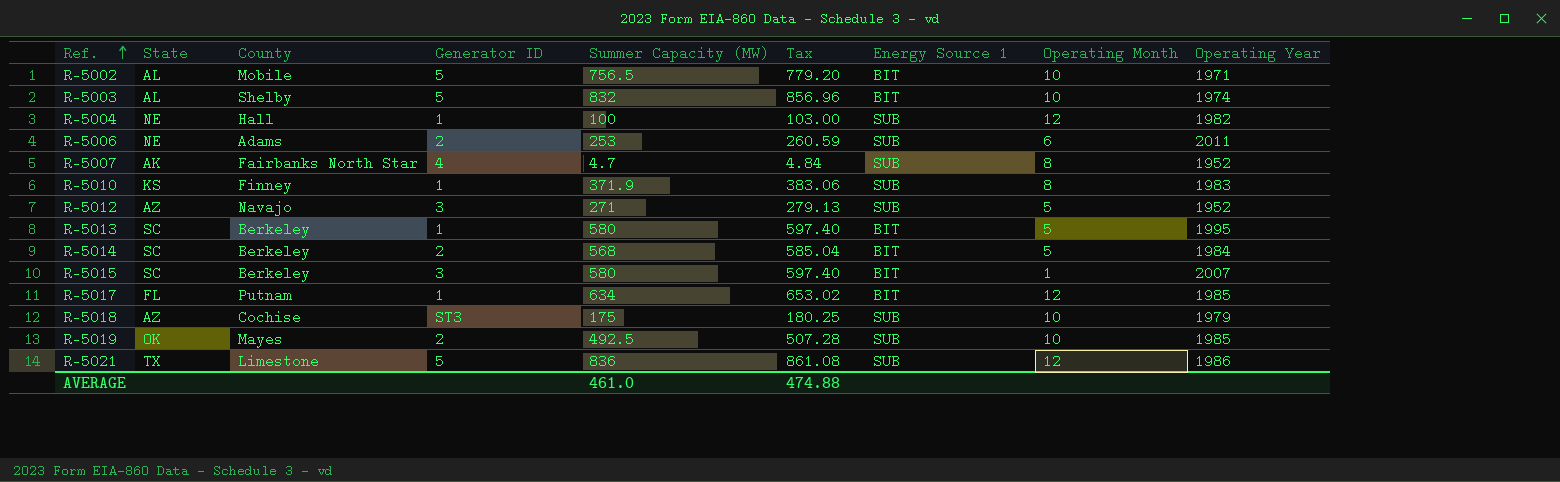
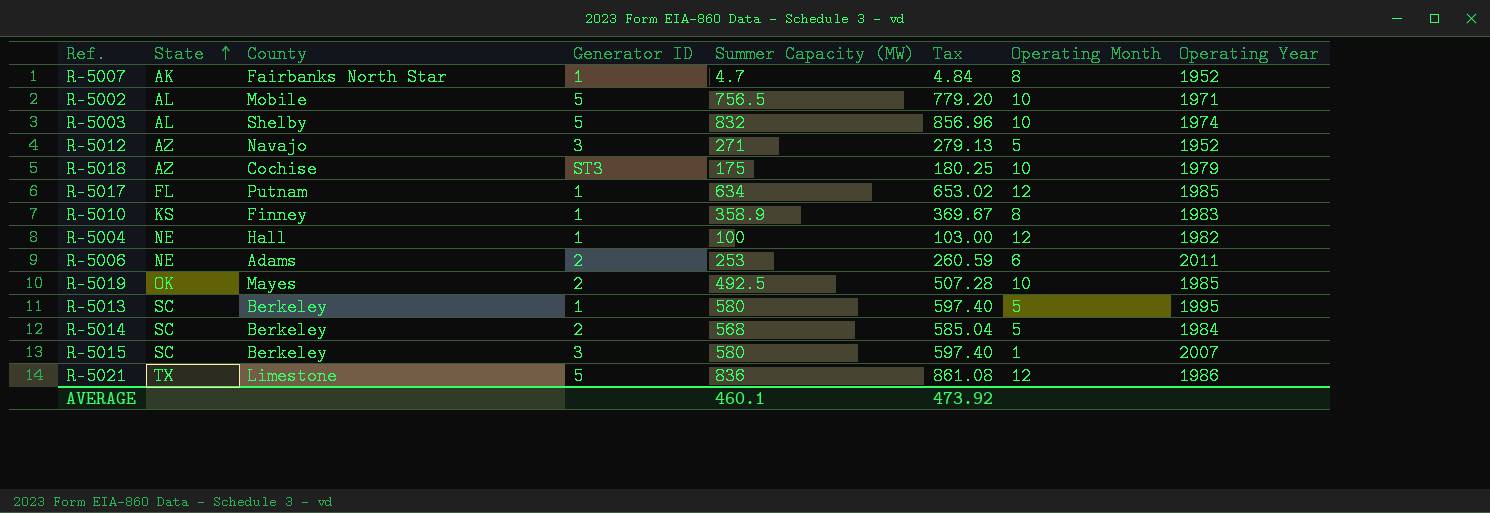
row order: Ref. ascending -> State ascending
column Energy Source 1 | position: 7 -> none
R-5007 | Generator ID: 4 -> 1
R-5010 | Summer Capacity (MW): 371.9 -> 358.9
R-5010 | Tax: 383.06 -> 369.67
AVERAGE | Summer Capacity (MW): 461.0 -> 460.1
AVERAGE | Tax: 474.88 -> 473.92

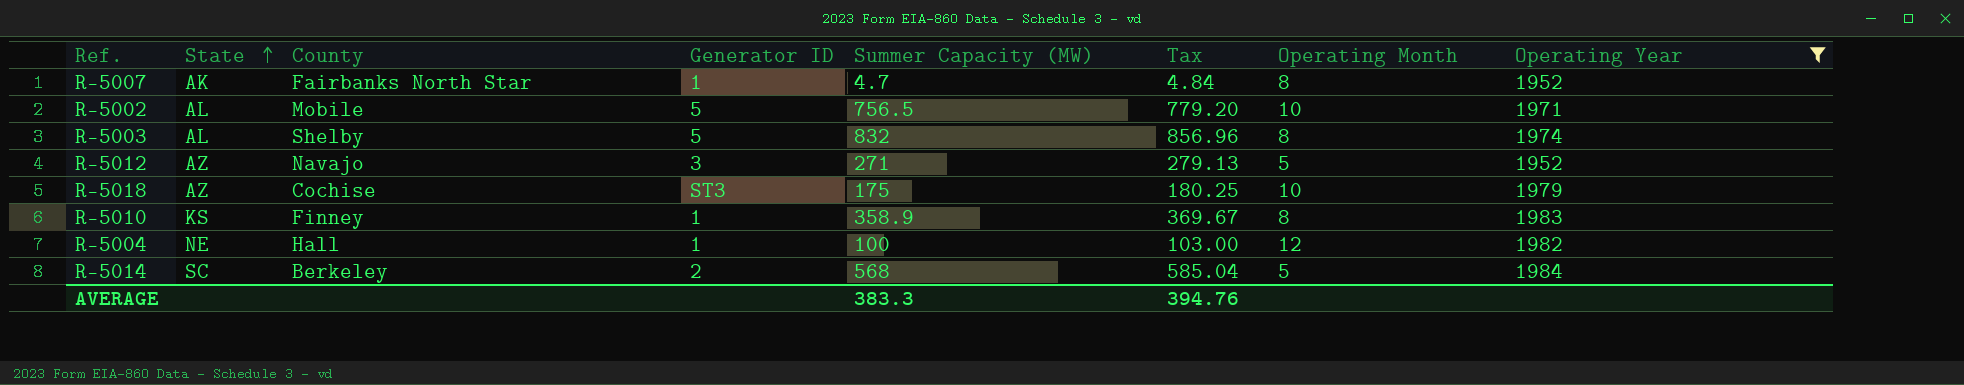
filter: none -> Operating Year <= 1984
R-5003 | Operating Month: 10 -> 8
AVERAGE | Summer Capacity (MW): 460.1 -> 383.3
AVERAGE | Tax: 473.92 -> 394.76

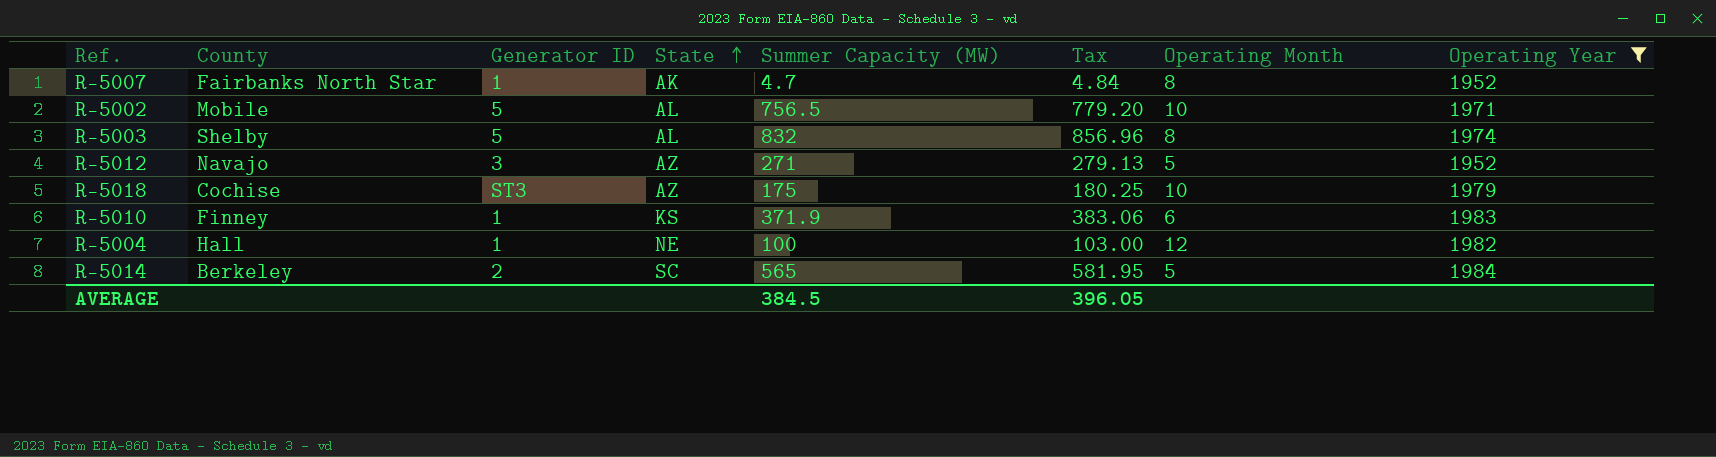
column State | position: 2 -> 4
R-5010 | Summer Capacity (MW): 358.9 -> 371.9
R-5010 | Tax: 369.67 -> 383.06
R-5010 | Operating Month: 8 -> 6
R-5014 | Summer Capacity (MW): 568 -> 565
R-5014 | Tax: 585.04 -> 581.95
AVERAGE | Summer Capacity (MW): 383.3 -> 384.5
AVERAGE | Tax: 394.76 -> 396.05

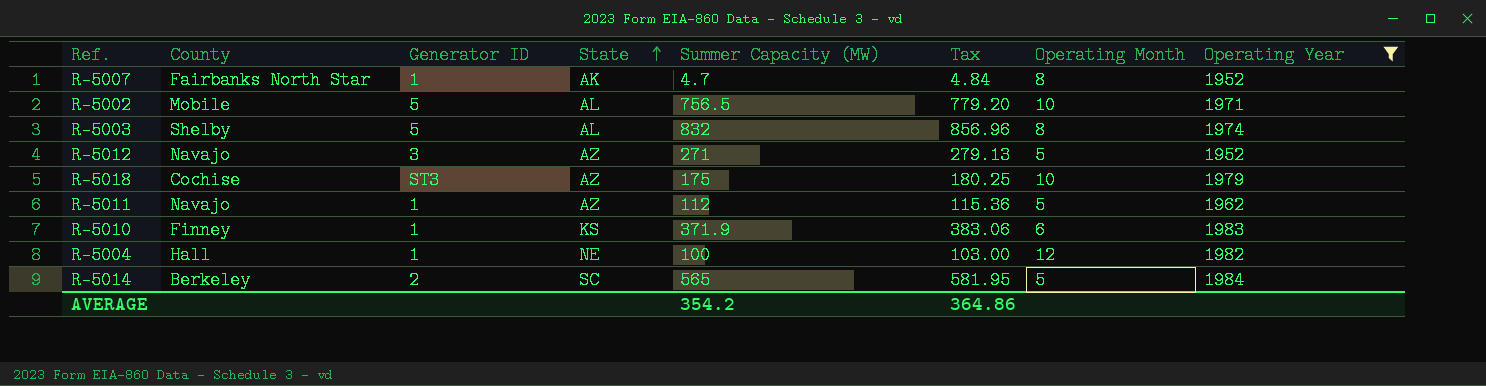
row R-5011: none -> Navajo | 1 | AZ | 112 | 115.36 | 5 | 1962
AVERAGE | Summer Capacity (MW): 384.5 -> 354.2
AVERAGE | Tax: 396.05 -> 364.86

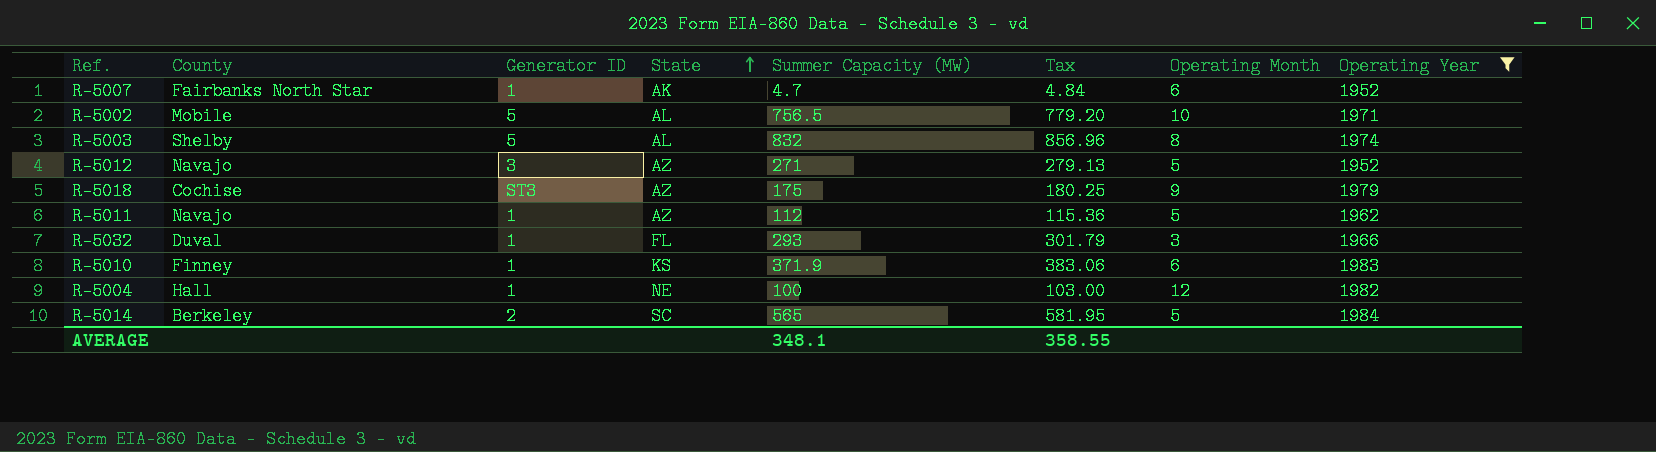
R-5007 | Operating Month: 8 -> 6
R-5018 | Operating Month: 10 -> 9
row R-5032: none -> Duval | 1 | FL | 293 | 301.79 | 3 | 1966
AVERAGE | Summer Capacity (MW): 354.2 -> 348.1
AVERAGE | Tax: 364.86 -> 358.55

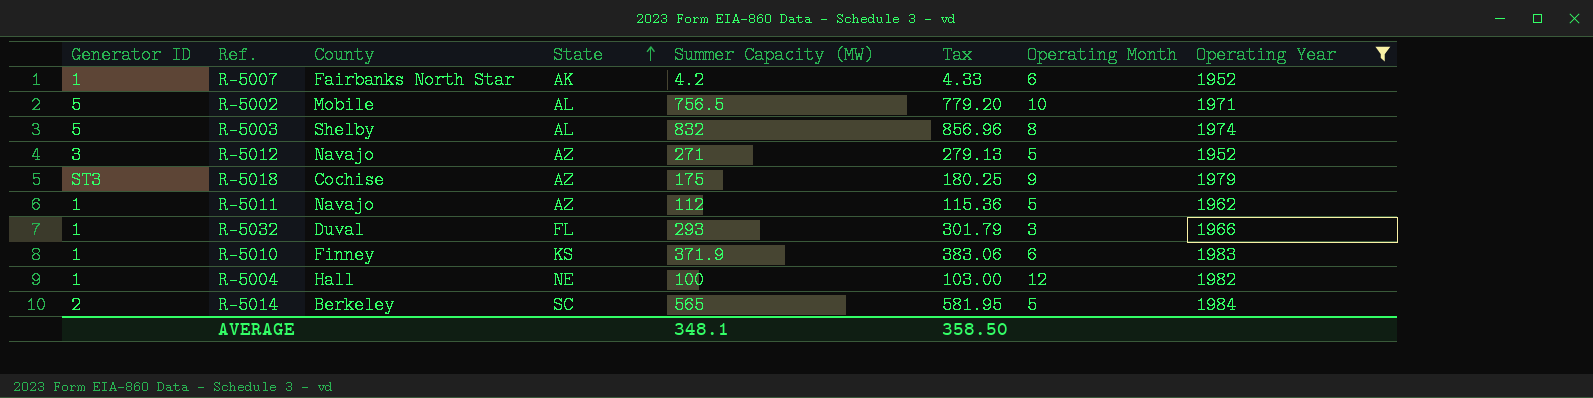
column Generator ID | position: 3 -> 1
R-5007 | Summer Capacity (MW): 4.7 -> 4.2
R-5007 | Tax: 4.84 -> 4.33
AVERAGE | Tax: 358.55 -> 358.50

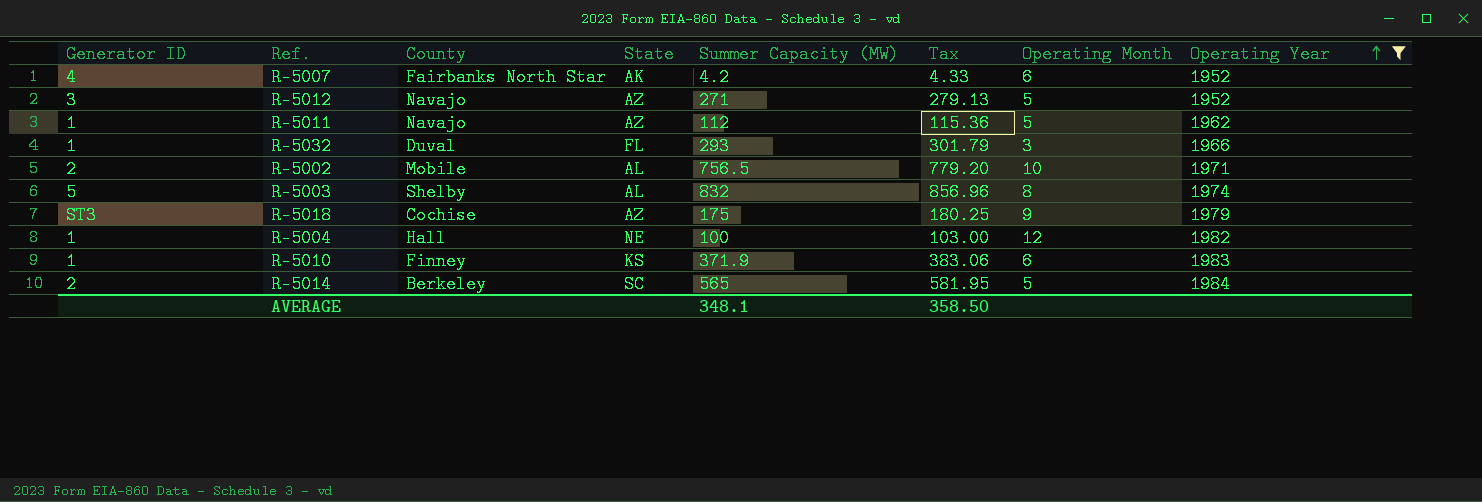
row order: State ascending -> Operating Year ascending
R-5007 | Generator ID: 1 -> 4
R-5002 | Generator ID: 5 -> 2

